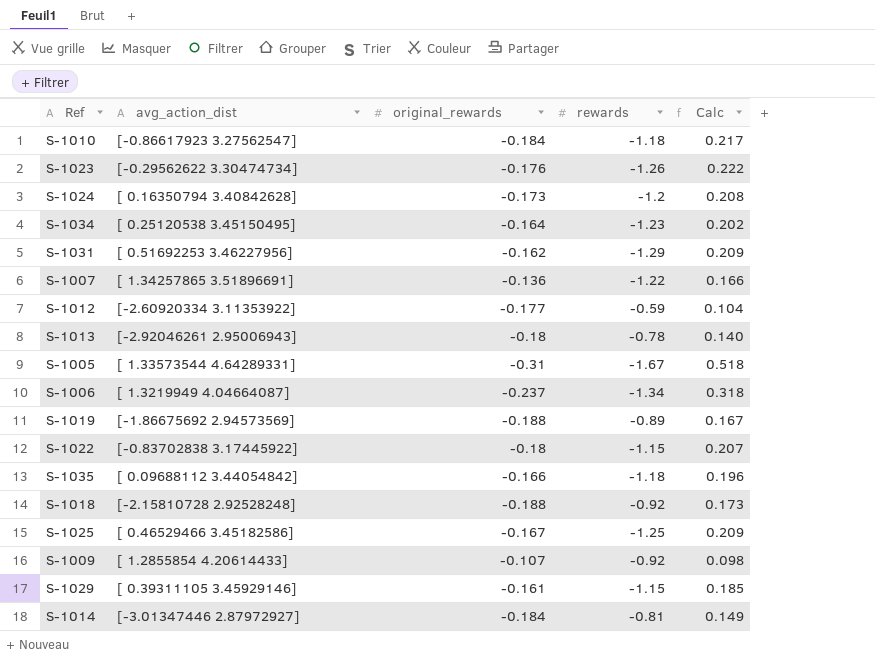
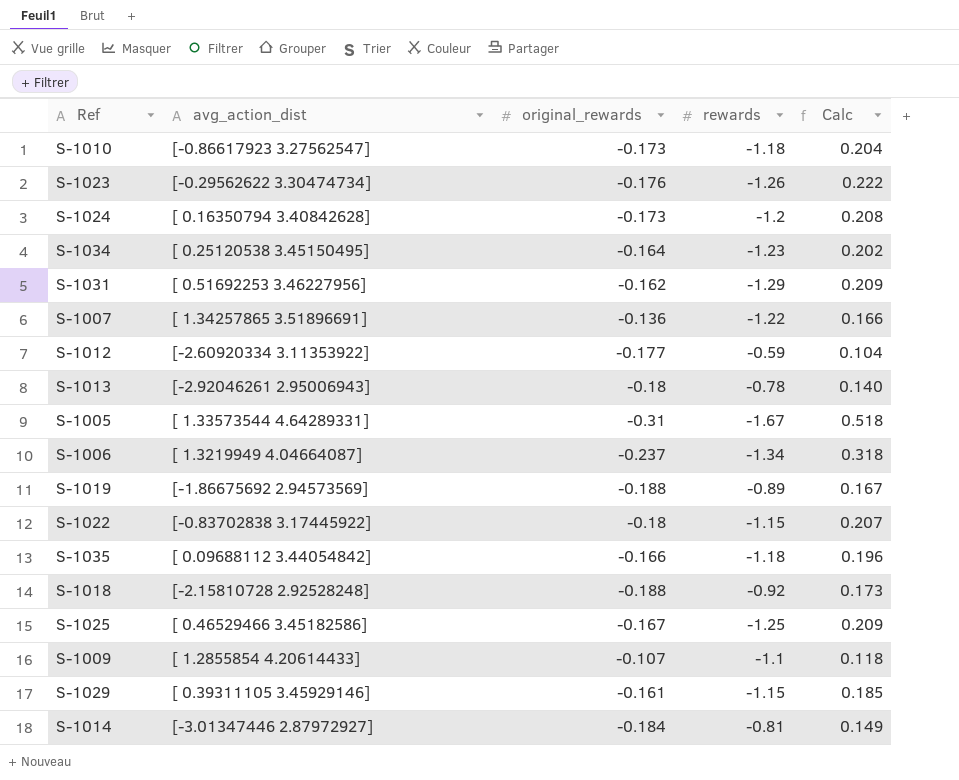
S-1010 | original_rewards: -0.184 -> -0.173
S-1010 | Calc: 0.217 -> 0.204
S-1009 | rewards: -0.92 -> -1.1
S-1009 | Calc: 0.098 -> 0.118

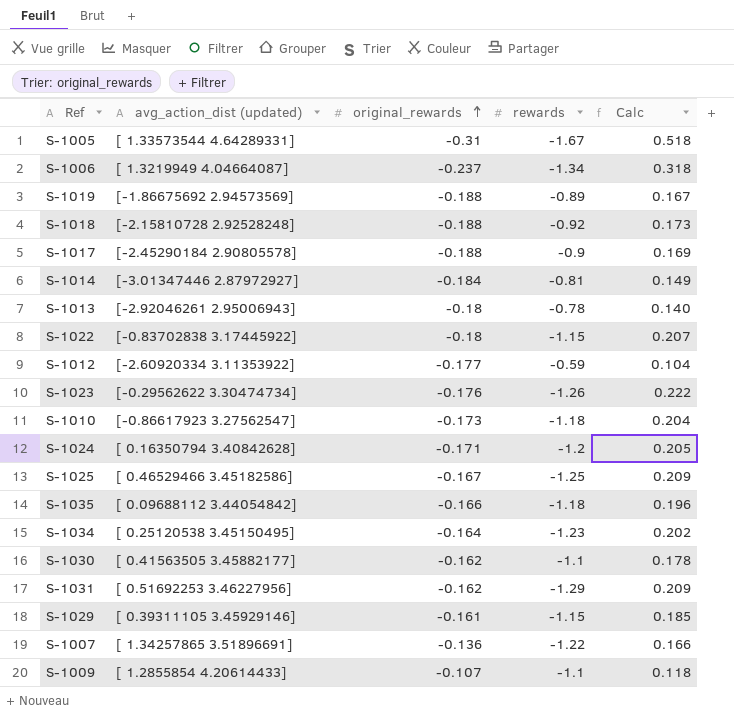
row order: none -> original_rewards ascending
column name: avg_action_dist -> avg_action_dist (updated)
row S-1017: none -> [-2.45290184 2.90805578] | -0.188 | -0.9 | 0.169
S-1024 | original_rewards: -0.173 -> -0.171
S-1024 | Calc: 0.208 -> 0.205
row S-1030: none -> [ 0.41563505 3.45882177] | -0.162 | -1.1 | 0.178

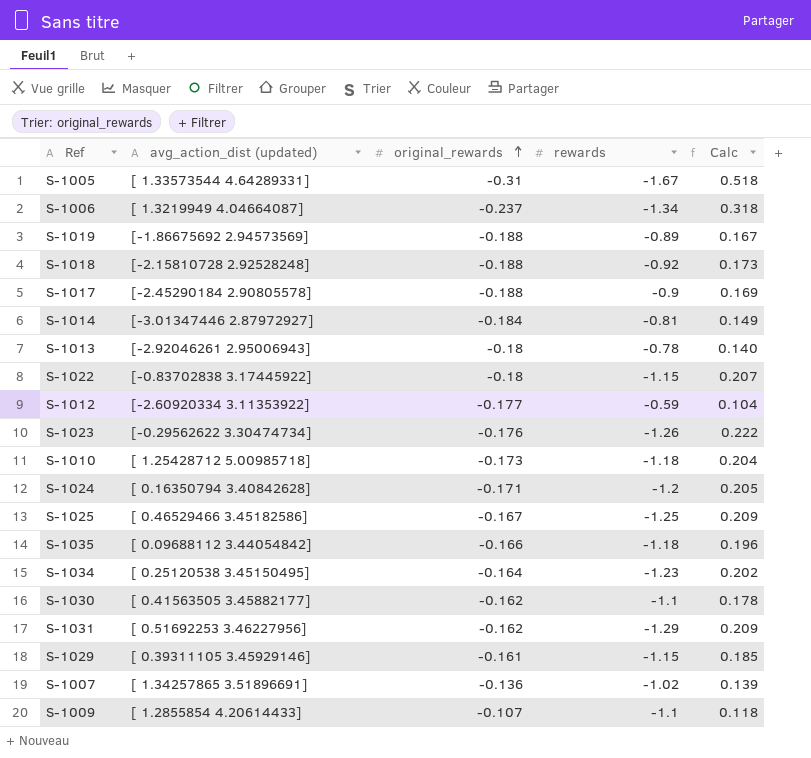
S-1010 | avg_action_dist (updated): [-0.86617923 3.27562547] -> [ 1.25428712 5.00985718]
S-1007 | rewards: -1.22 -> -1.02
S-1007 | Calc: 0.166 -> 0.139

